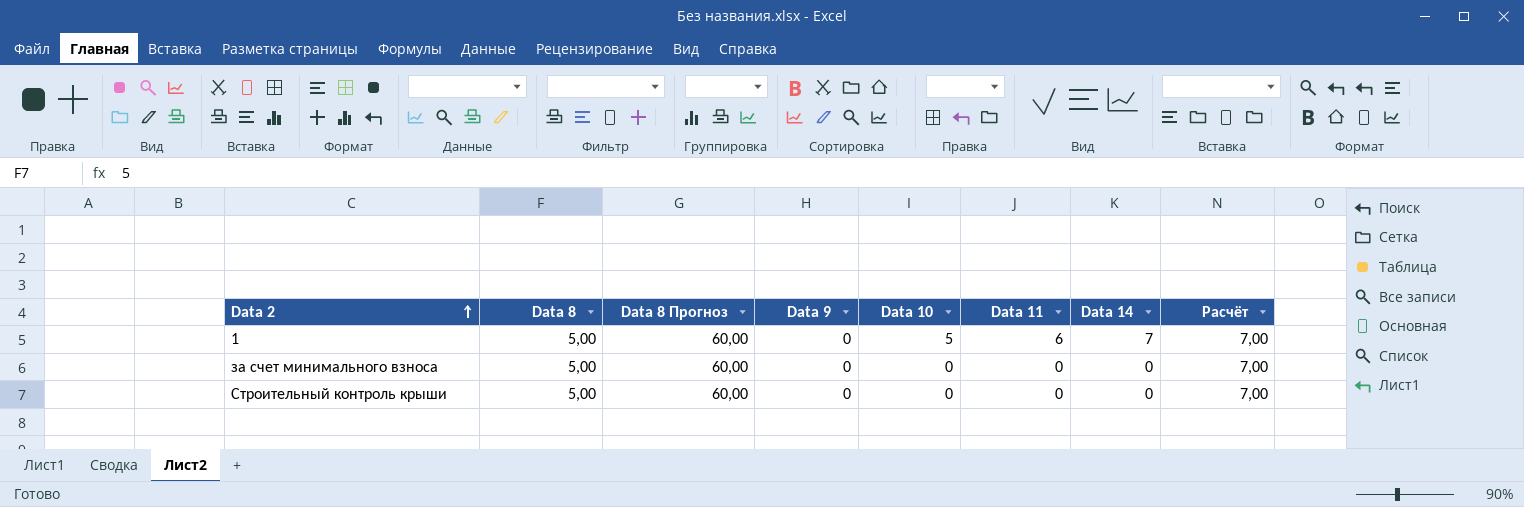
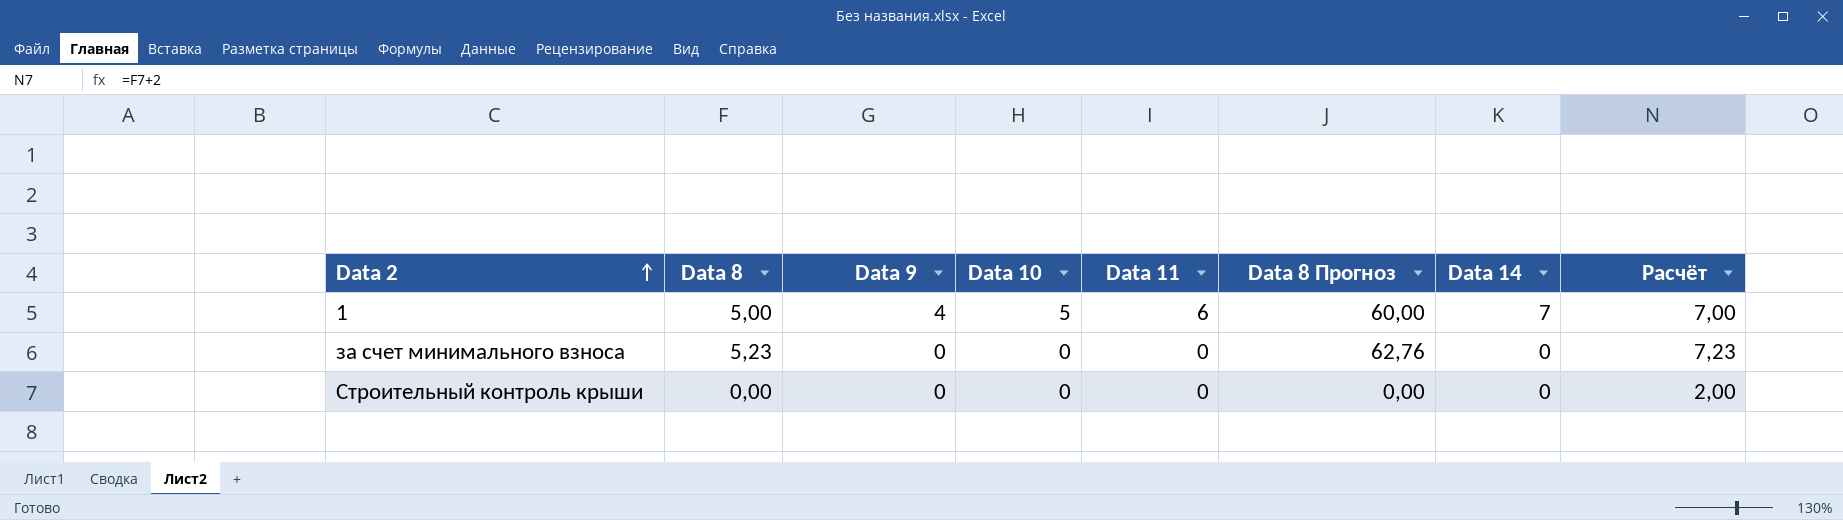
column Data 8 Прогноз | position: 3 -> 6
1 | Data 9: 0 -> 4
за счет минимального взноса | Data 8: 5,00 -> 5,23
за счет минимального взноса | Data 8 Прогноз: 60,00 -> 62,76
за счет минимального взноса | Расчёт: 7,00 -> 7,23
Строительный контроль крыши | Data 8: 5,00 -> 0,00
Строительный контроль крыши | Data 8 Прогноз: 60,00 -> 0,00
Строительный контроль крыши | Расчёт: 7,00 -> 2,00

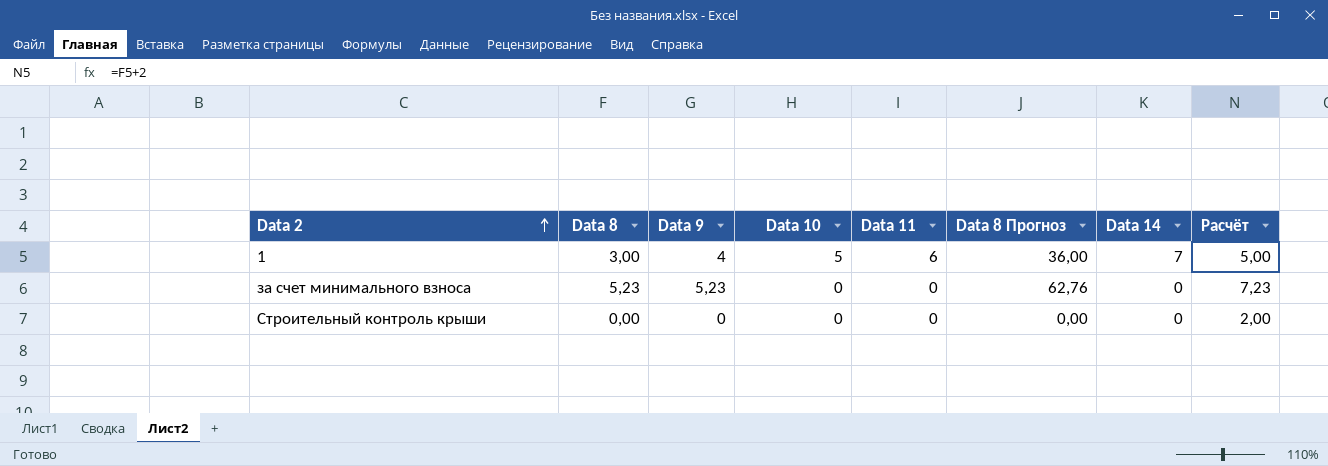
1 | Data 8: 5,00 -> 3,00
1 | Data 8 Прогноз: 60,00 -> 36,00
1 | Расчёт: 7,00 -> 5,00
за счет минимального взноса | Data 9: 0 -> 5,23

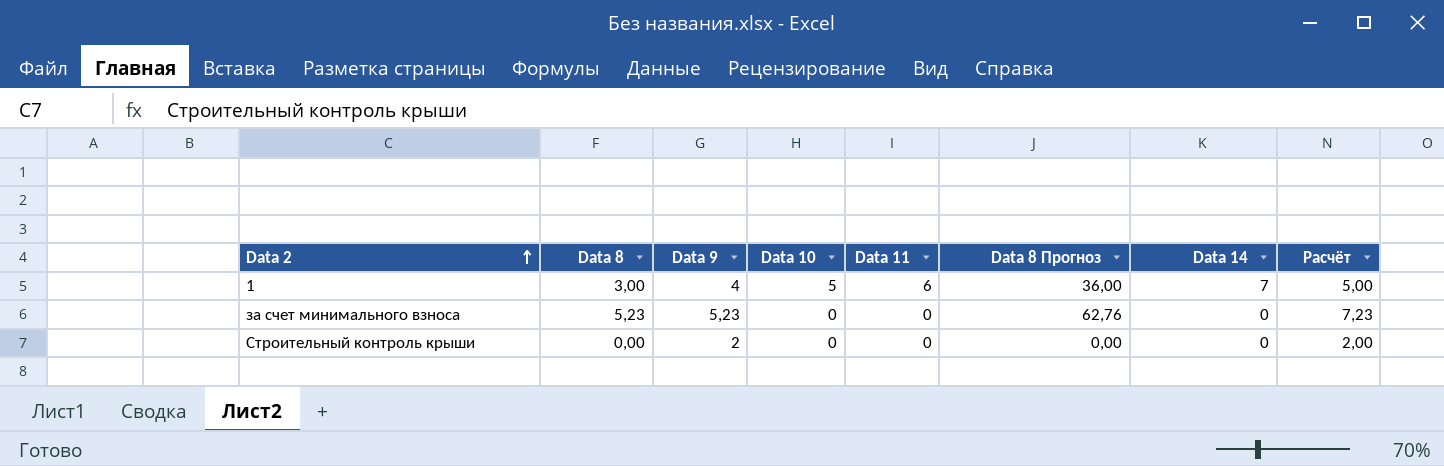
Строительный контроль крыши | Data 9: 0 -> 2

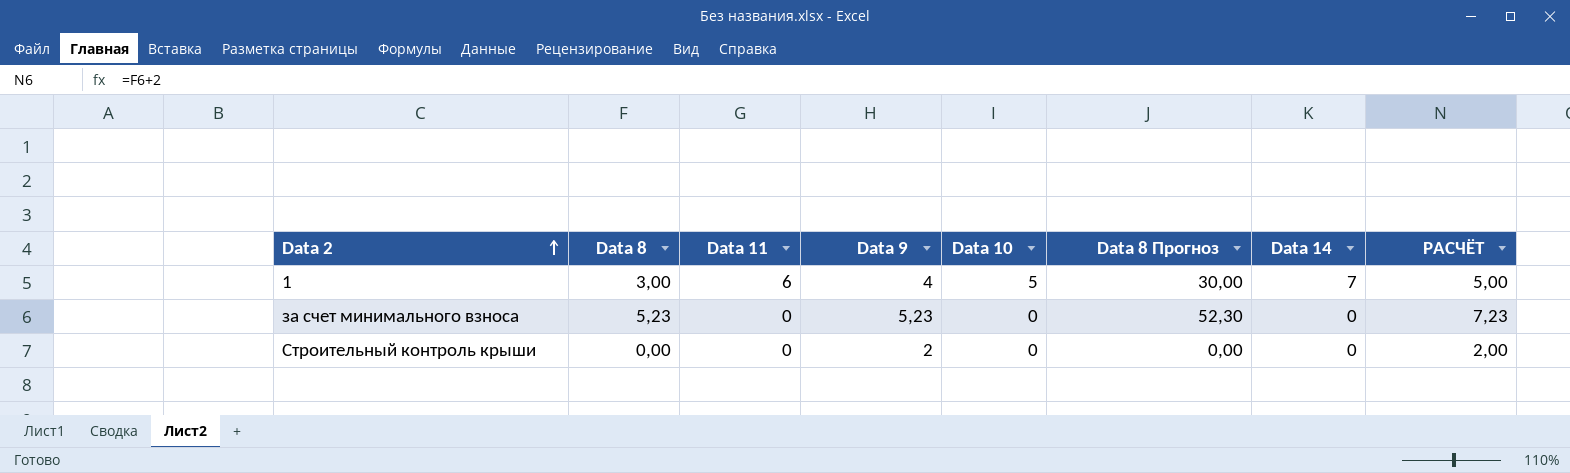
column Data 11 | position: 5 -> 3
column Data 8 Прогноз | formula: [Data 8] * 12 -> [Data 8] * 10
column name: Расчёт -> РАСЧЁТ

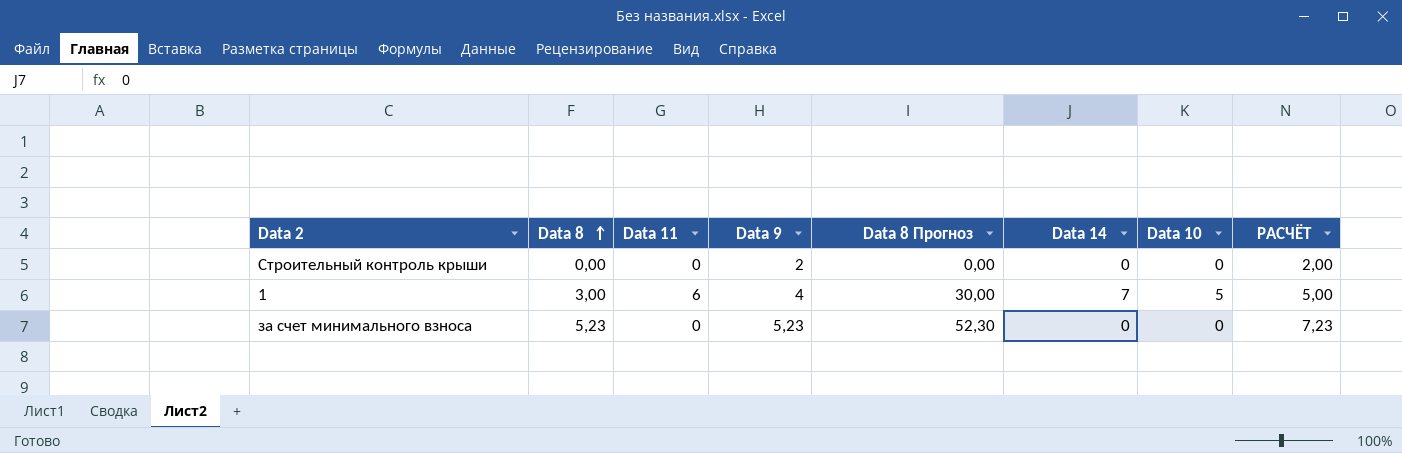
row order: Data 2 ascending -> Data 8 ascending
column Data 10 | position: 5 -> 7

